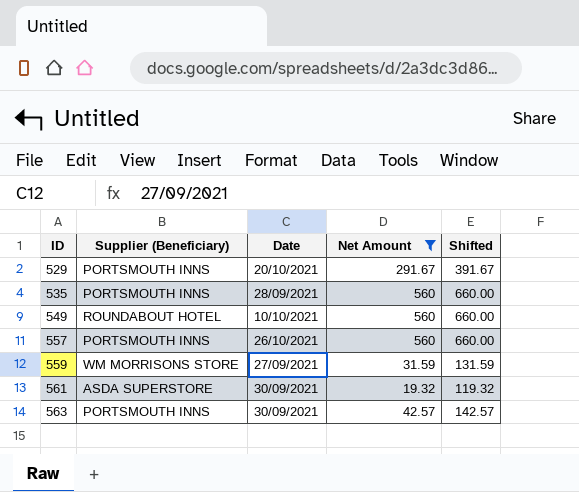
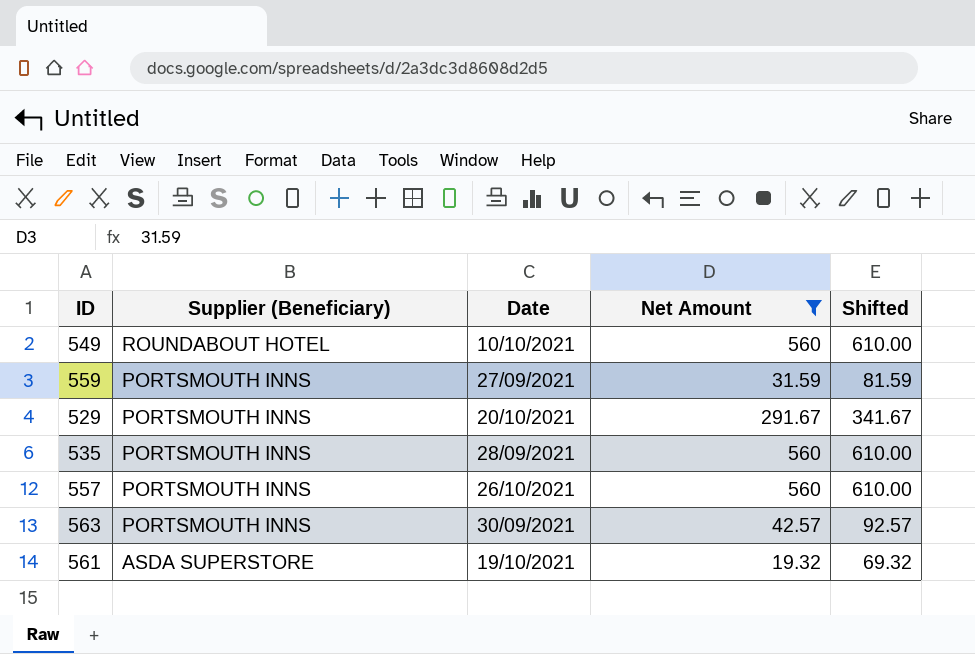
row order: ID ascending -> Supplier (Beneficiary) descending
column Shifted | formula: [Net Amount] + 100 -> [Net Amount] + 50
559 | Supplier (Beneficiary): WM MORRISONS STORE -> PORTSMOUTH INNS
561 | Date: 30/09/2021 -> 19/10/2021

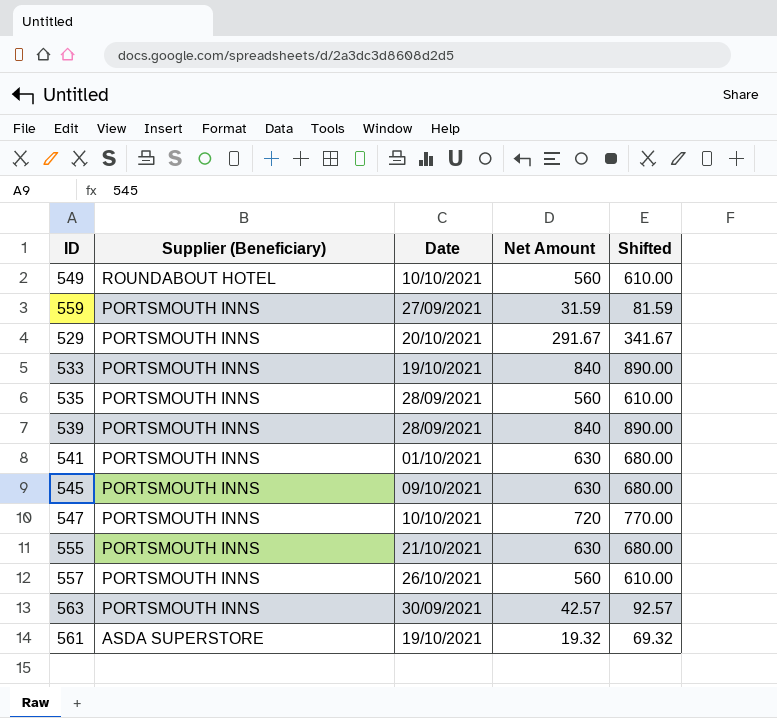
filter: Net Amount <= 560 -> none

